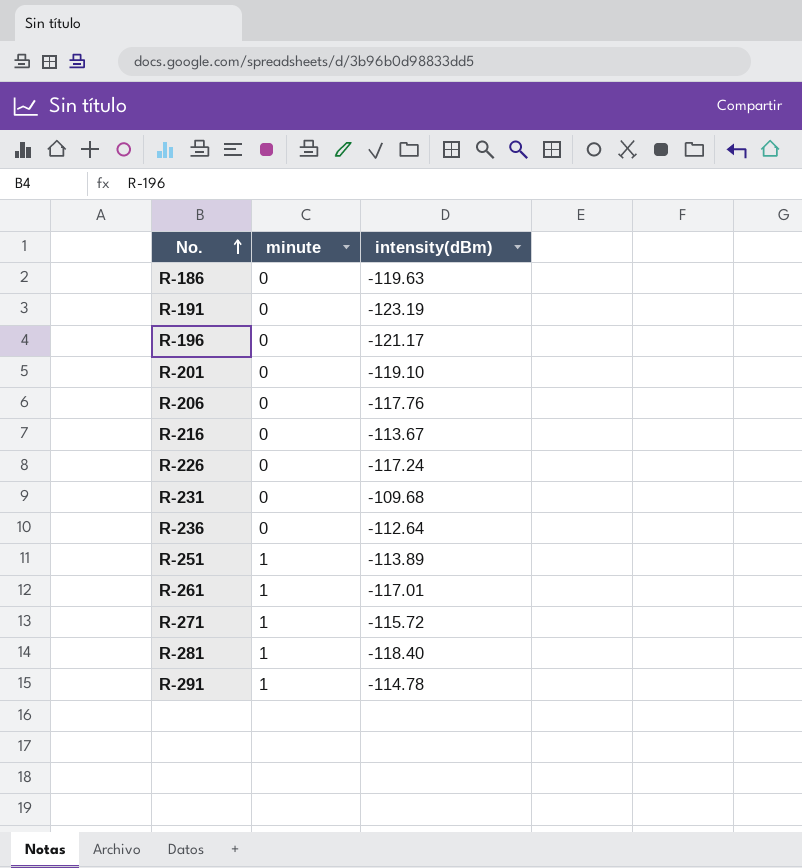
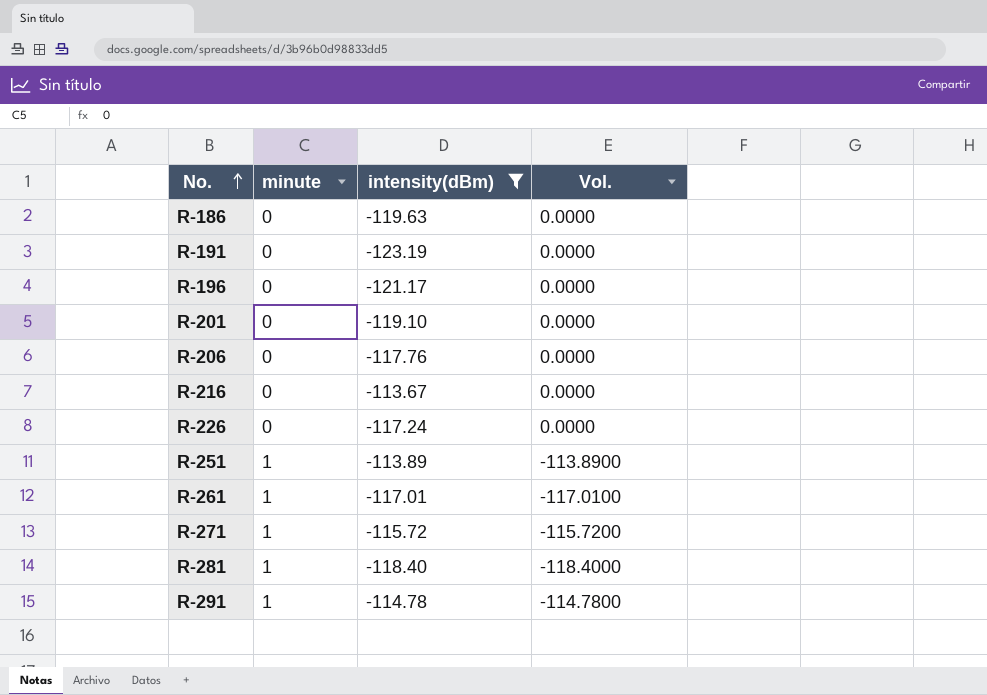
filter: none -> intensity(dBm) <= -113.67
column Vol. | formula: none -> [minute] * [intensity(dBm)]

